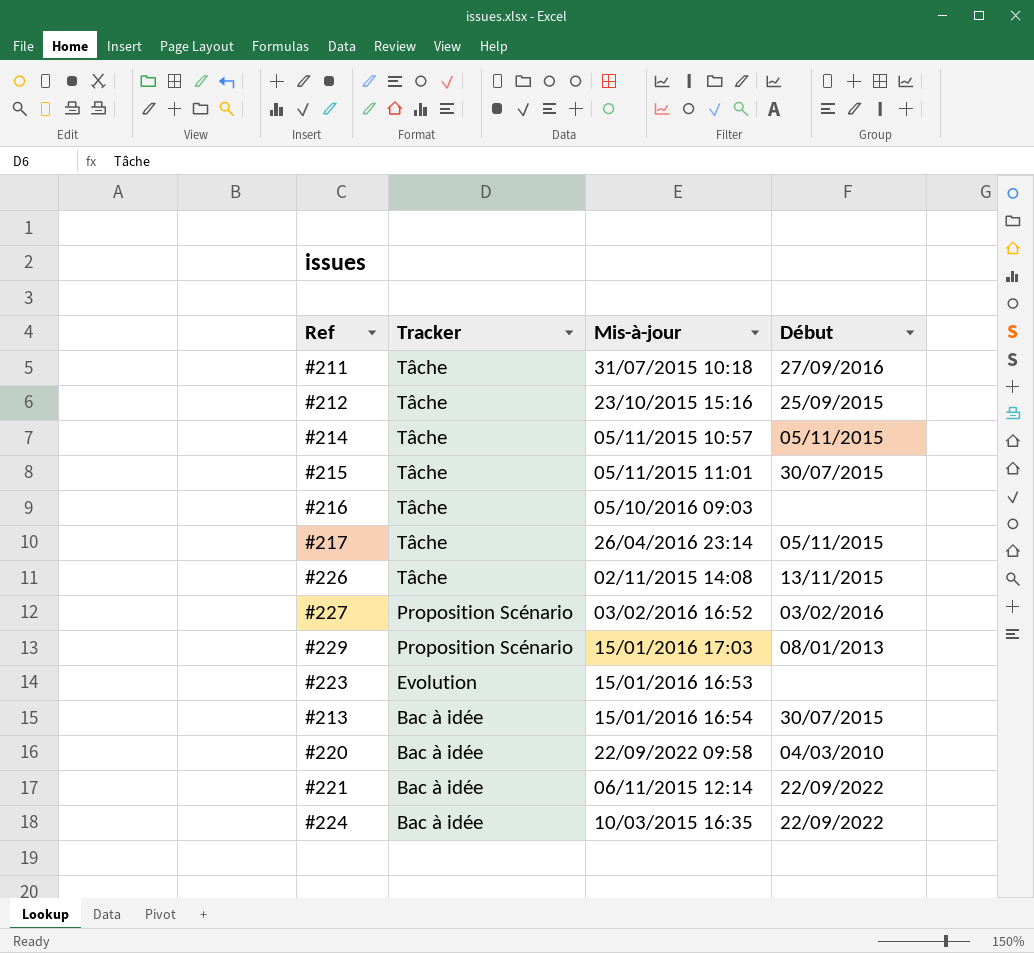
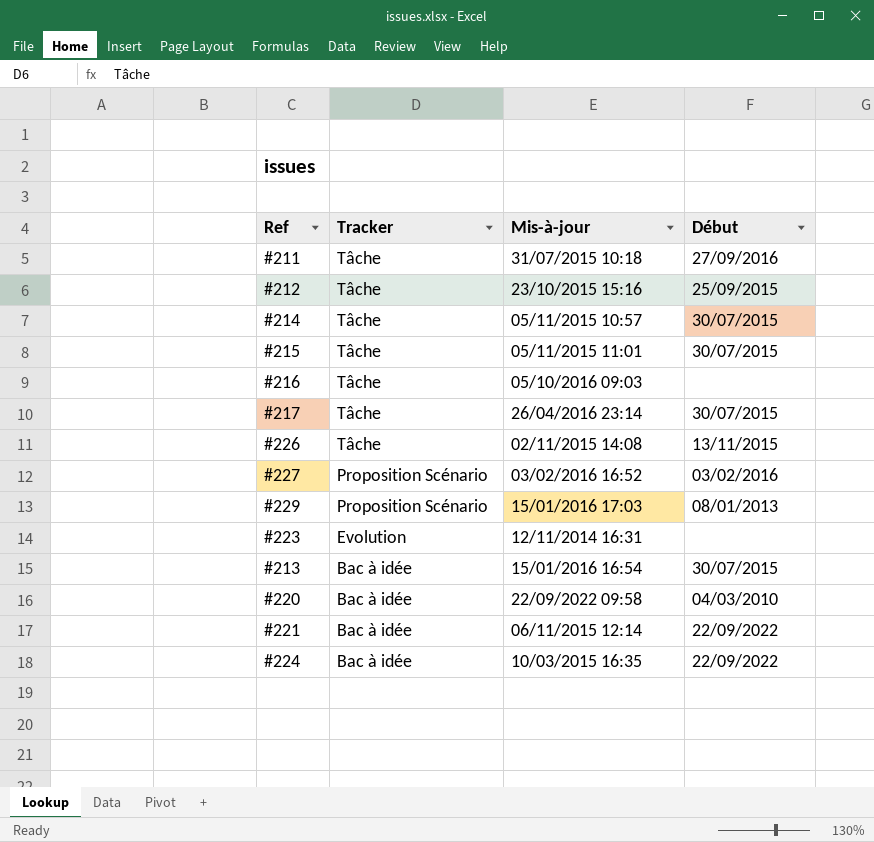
#214 | Début: 05/11/2015 -> 30/07/2015
#217 | Début: 05/11/2015 -> 30/07/2015
#223 | Mis-à-jour: 15/01/2016 16:53 -> 12/11/2014 16:31

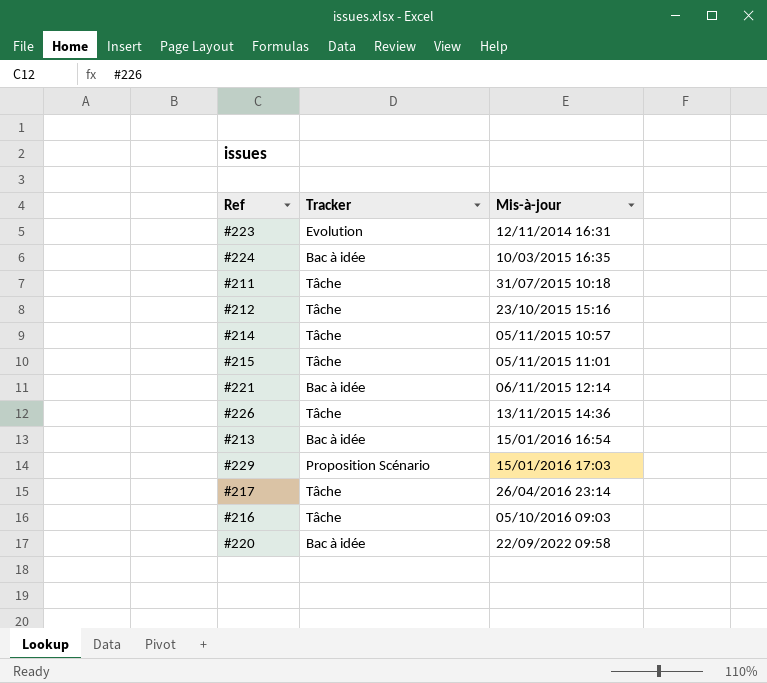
row order: Tracker descending -> Mis-à-jour ascending
column Début | position: 4 -> none
row #227: Proposition Scénario | 03/02/2016 16:52 | 03/02/2016 -> none
#226 | Mis-à-jour: 02/11/2015 14:08 -> 13/11/2015 14:36

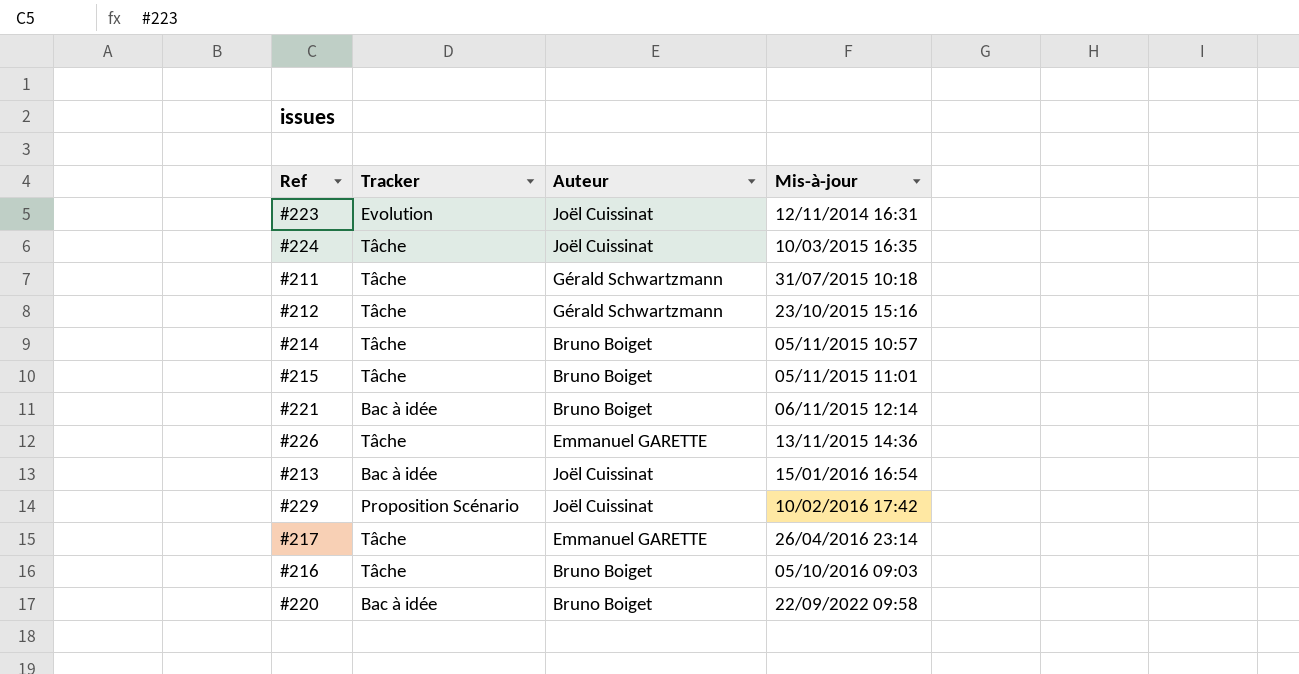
column Auteur | position: none -> 3
#224 | Tracker: Bac à idée -> Tâche
#229 | Mis-à-jour: 15/01/2016 17:03 -> 10/02/2016 17:42

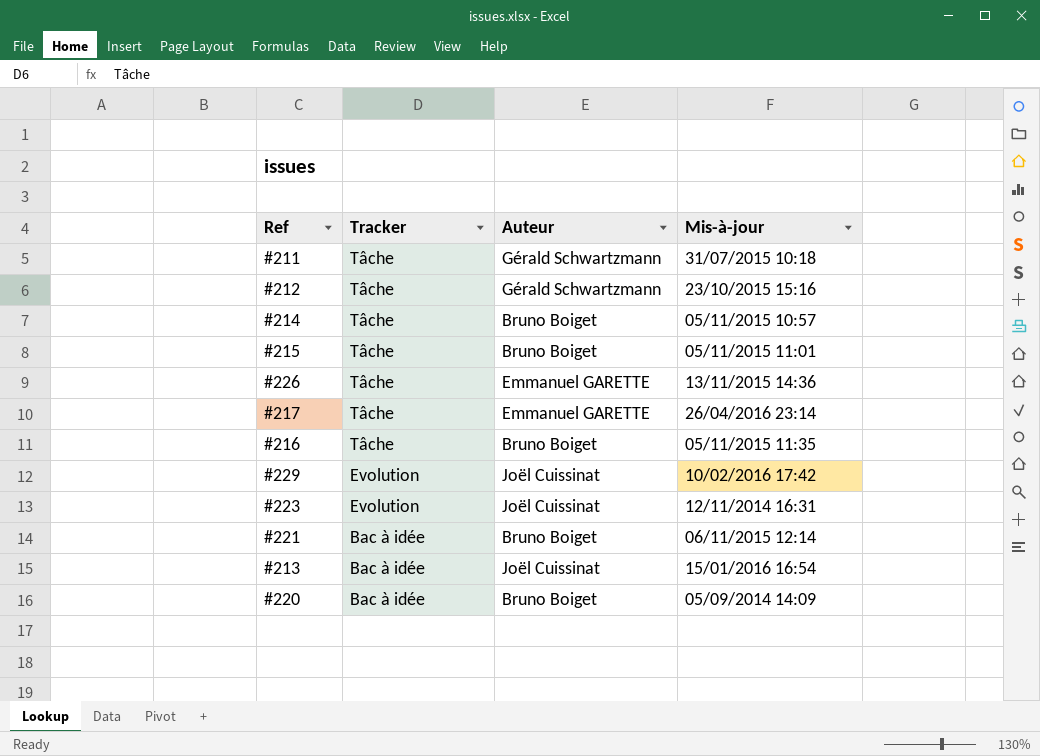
row order: Mis-à-jour ascending -> Tracker descending
row #224: Tâche | Joël Cuissinat | 10/03/2015 16:35 -> none
#216 | Mis-à-jour: 05/10/2016 09:03 -> 05/11/2015 11:35
#229 | Tracker: Proposition Scénario -> Evolution
#220 | Mis-à-jour: 22/09/2022 09:58 -> 05/09/2014 14:09

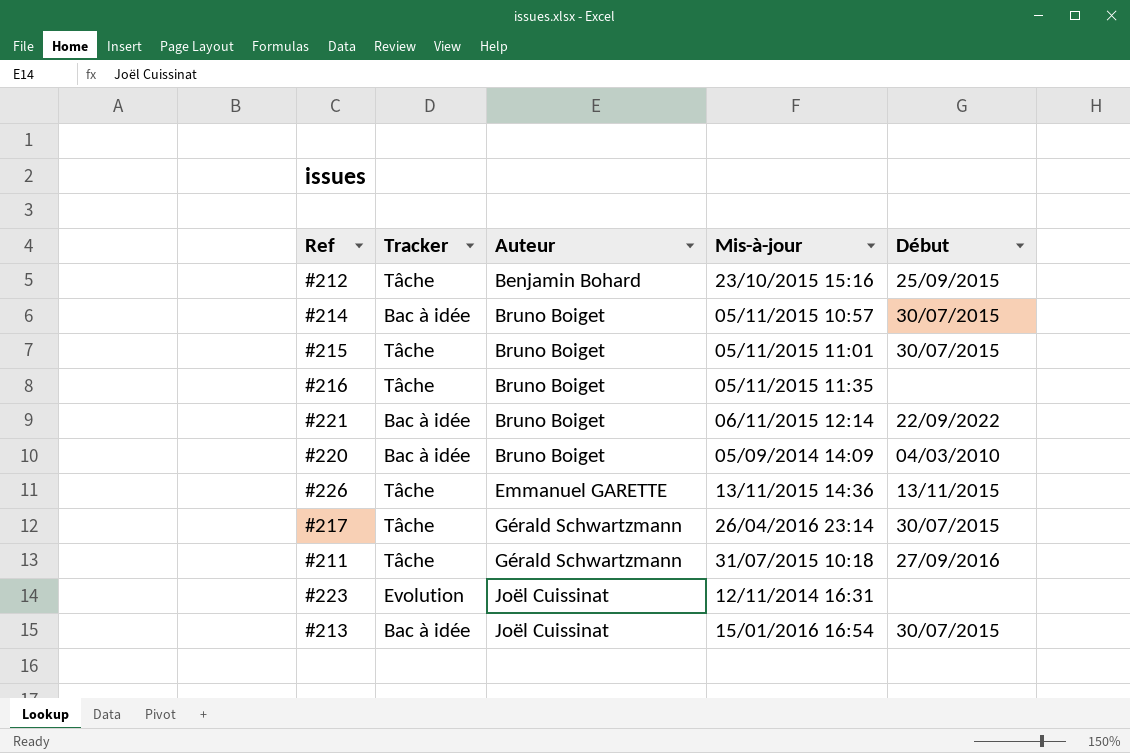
row order: Tracker descending -> Auteur ascending
column Début | position: none -> 5
row #229: Evolution | Joël Cuissinat | 10/02/2016 17:42 -> none
#212 | Auteur: Gérald Schwartzmann -> Benjamin Bohard
#214 | Tracker: Tâche -> Bac à idée
#217 | Auteur: Emmanuel GARETTE -> Gérald Schwartzmann

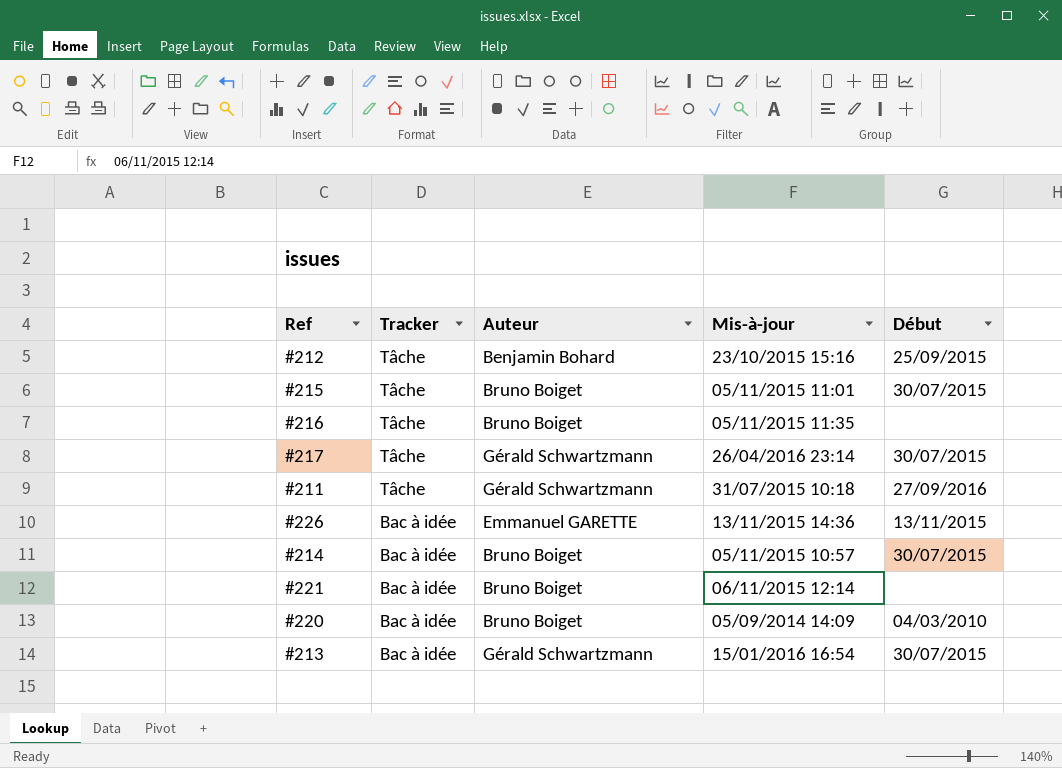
row order: Auteur ascending -> Tracker descending
row #223: Evolution | Joël Cuissinat | 12/11/2014 16:31 | none -> none
#226 | Tracker: Tâche -> Bac à idée
#221 | Début: 22/09/2022 -> none
#213 | Auteur: Joël Cuissinat -> Gérald Schwartzmann

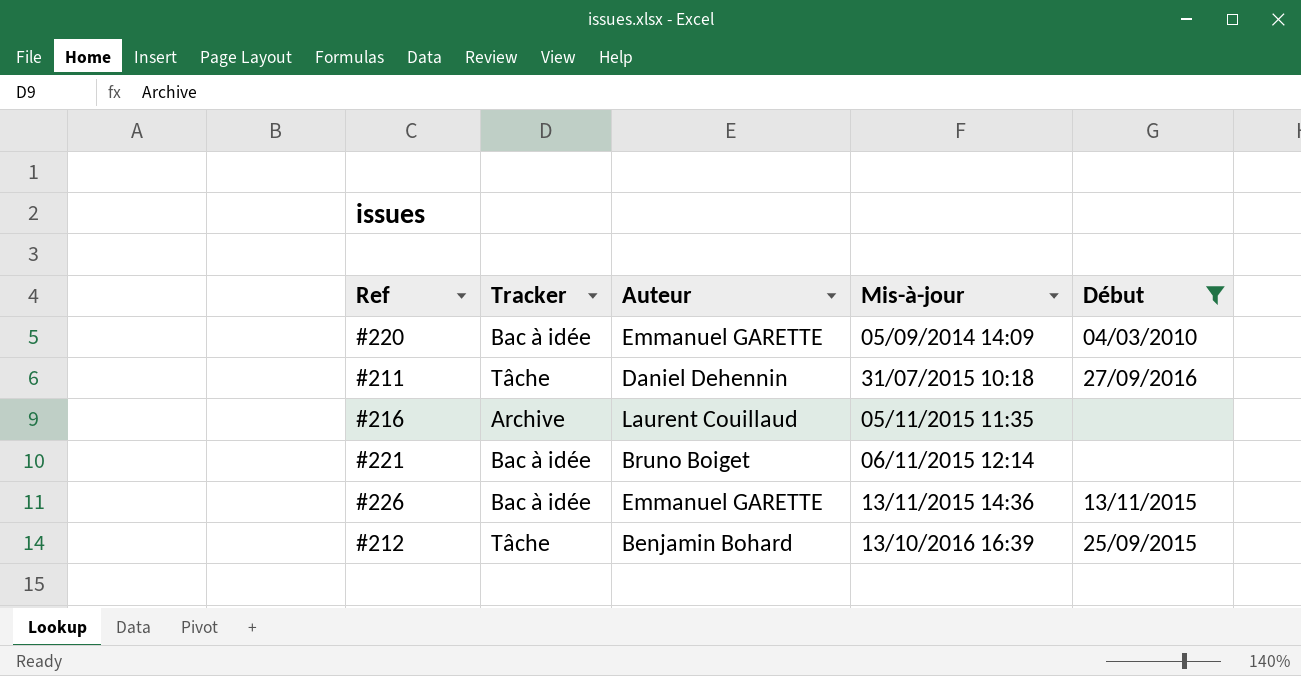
filter: none -> Début != 30/07/2015
row order: Tracker descending -> Mis-à-jour ascending
#220 | Auteur: Bruno Boiget -> Emmanuel GARETTE
#211 | Auteur: Gérald Schwartzmann -> Daniel Dehennin
#216 | Tracker: Tâche -> Archive
#216 | Auteur: Bruno Boiget -> Laurent Couillaud
#212 | Mis-à-jour: 23/10/2015 15:16 -> 13/10/2016 16:39

